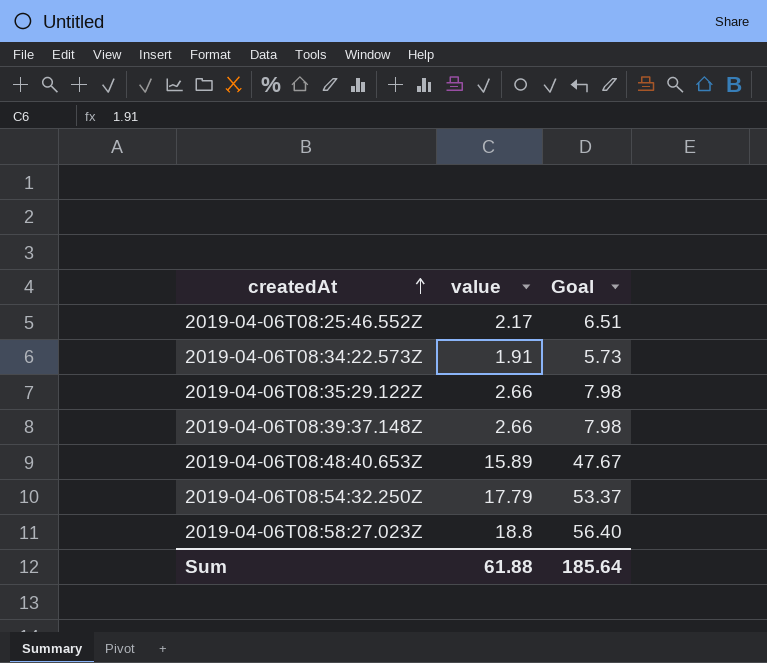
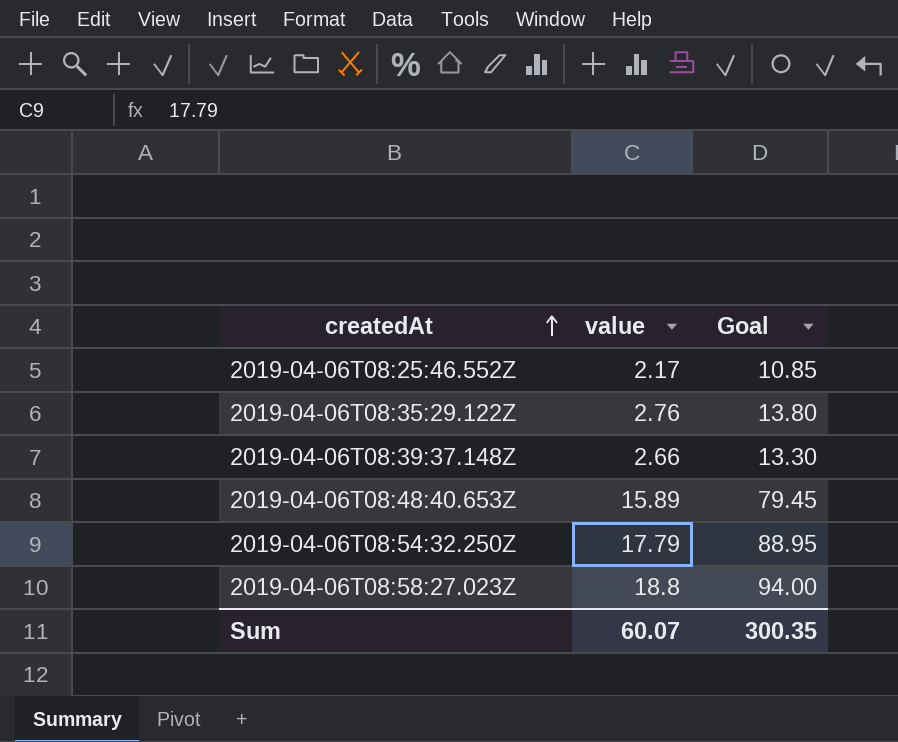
column Goal | formula: [value] * 3 -> [value] * 5
row 2019-04-06T08:34:22.573Z: 1.91 | 5.73 -> none
2019-04-06T08:35:29.122Z | value: 2.66 -> 2.76
Sum | value: 61.88 -> 60.07
Sum | Goal: 185.64 -> 300.35

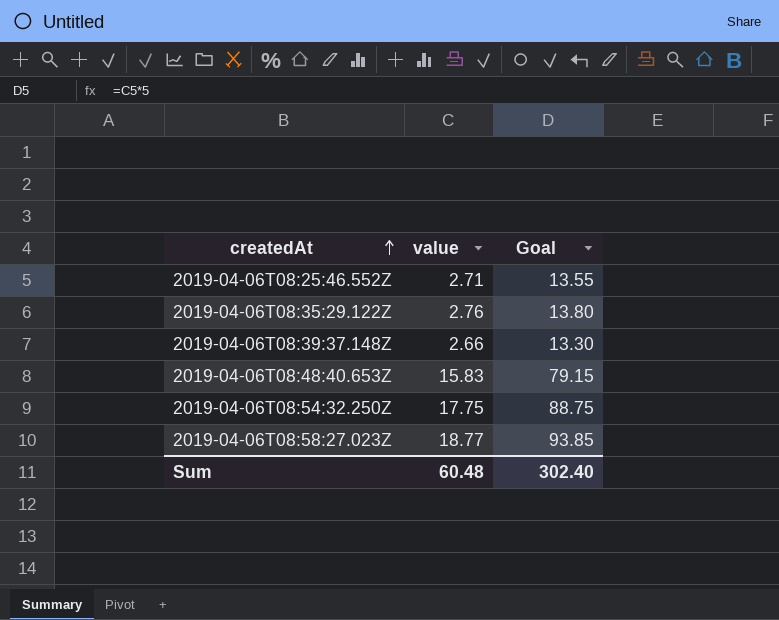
2019-04-06T08:25:46.552Z | value: 2.17 -> 2.71
2019-04-06T08:25:46.552Z | Goal: 10.85 -> 13.55
2019-04-06T08:48:40.653Z | value: 15.89 -> 15.83
2019-04-06T08:48:40.653Z | Goal: 79.45 -> 79.15
2019-04-06T08:54:32.250Z | value: 17.79 -> 17.75
2019-04-06T08:54:32.250Z | Goal: 88.95 -> 88.75
2019-04-06T08:58:27.023Z | value: 18.8 -> 18.77
2019-04-06T08:58:27.023Z | Goal: 94.00 -> 93.85
Sum | value: 60.07 -> 60.48
Sum | Goal: 300.35 -> 302.40

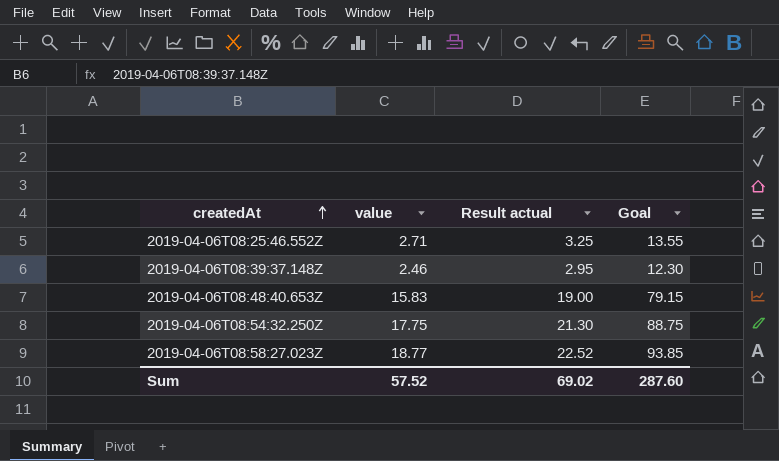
column Result actual | formula: none -> [value] * 1.2
row 2019-04-06T08:35:29.122Z: 2.76 | 13.80 -> none
2019-04-06T08:39:37.148Z | value: 2.66 -> 2.46
2019-04-06T08:39:37.148Z | Goal: 13.30 -> 12.30
Sum | value: 60.48 -> 57.52
Sum | Goal: 302.40 -> 287.60

